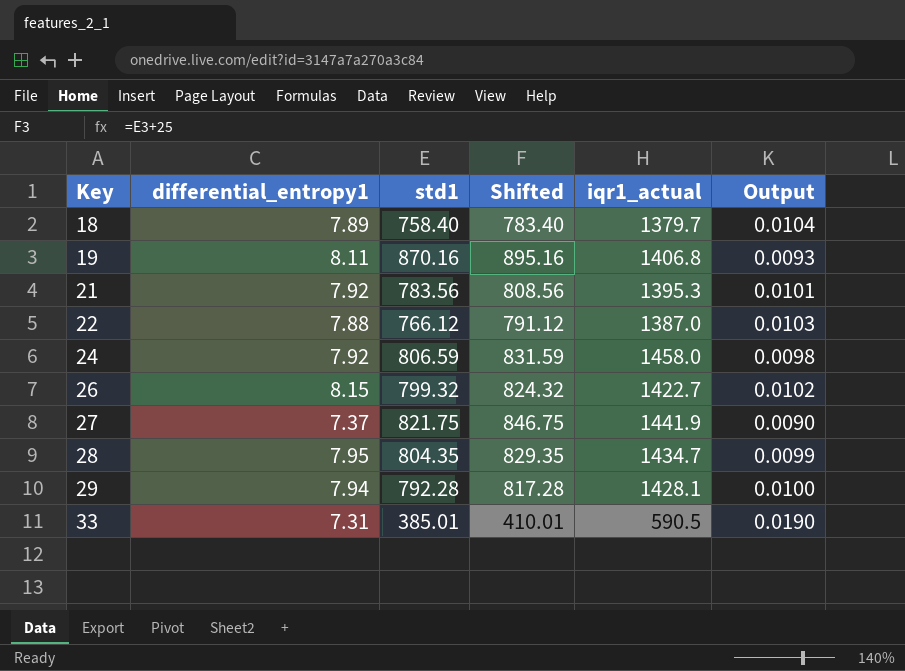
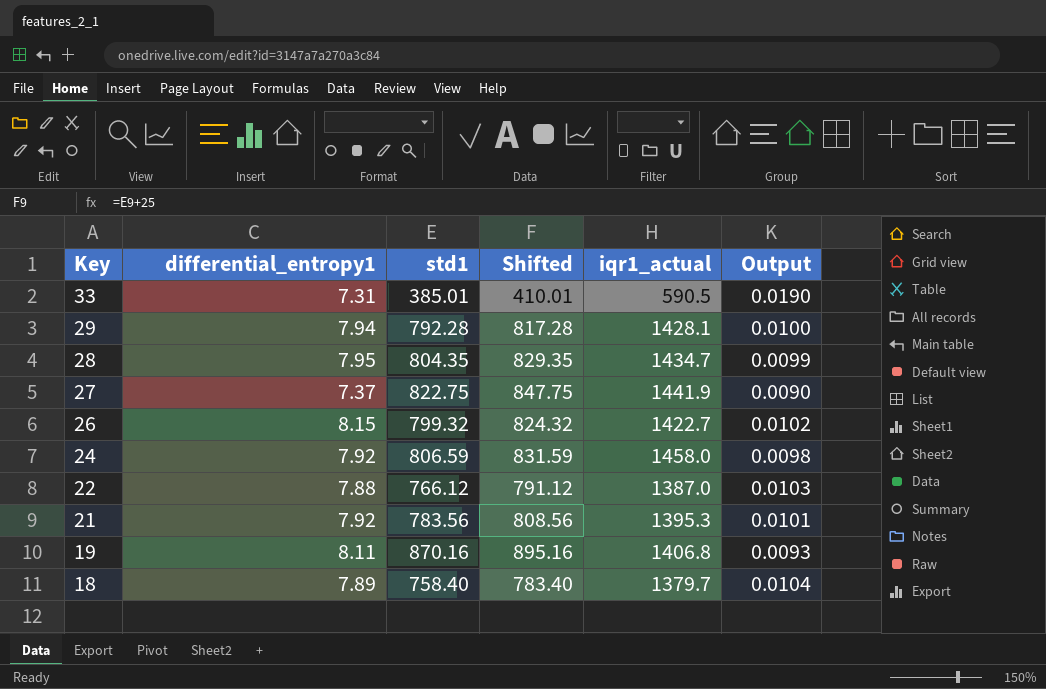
row order: Key ascending -> Key descending
27 | std1: 821.75 -> 822.75
27 | Shifted: 846.75 -> 847.75

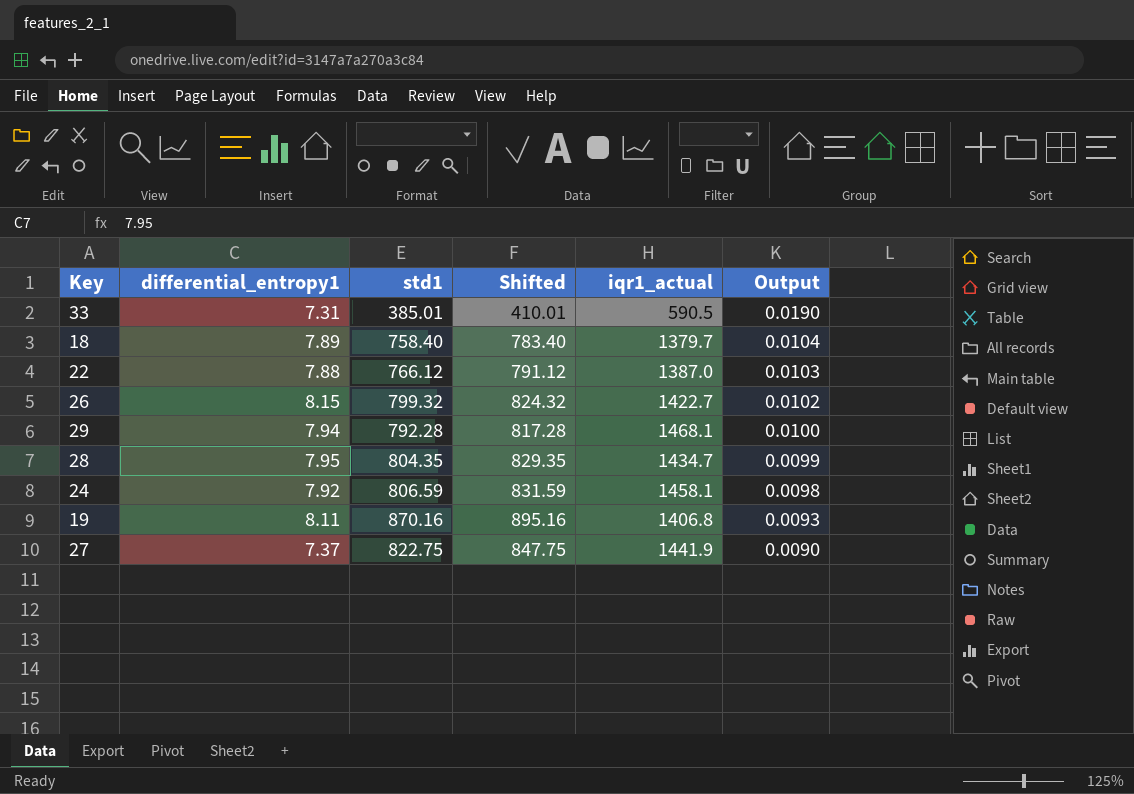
row order: Key descending -> Output descending
row 21: 7.92 | 783.56 | 808.56 | 1395.3 | 0.0101 -> none
29 | iqr1_actual: 1428.1 -> 1468.1
24 | iqr1_actual: 1458.0 -> 1458.1

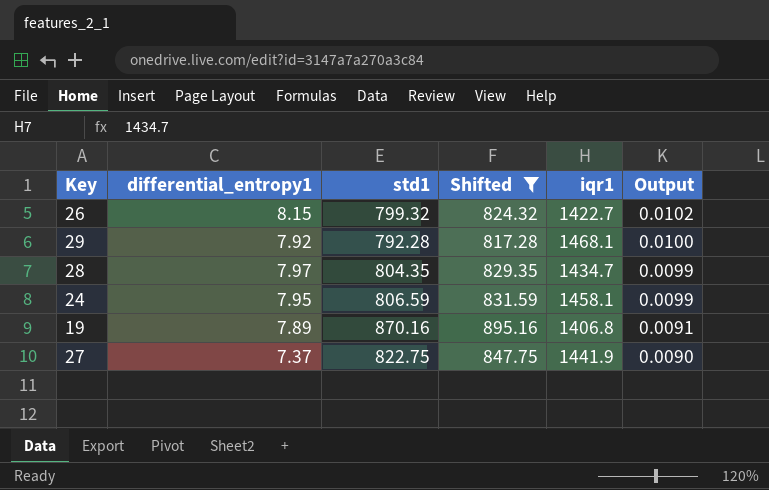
filter: none -> Shifted >= 817.28
column name: iqr1_actual -> iqr1
29 | differential_entropy1: 7.94 -> 7.92
28 | differential_entropy1: 7.95 -> 7.97
24 | differential_entropy1: 7.92 -> 7.95
24 | Output: 0.0098 -> 0.0099
19 | differential_entropy1: 8.11 -> 7.89
19 | Output: 0.0093 -> 0.0091

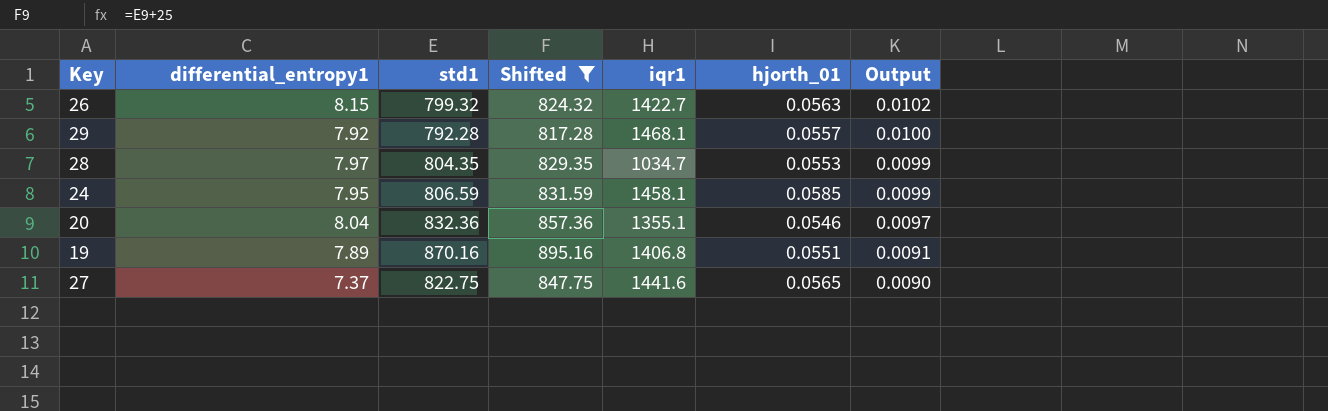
column hjorth_01 | position: none -> 6
28 | iqr1: 1434.7 -> 1034.7
row 20: none -> 8.04 | 832.36 | 857.36 | 1355.1 | 0.0546 | 0.0097
27 | iqr1: 1441.9 -> 1441.6

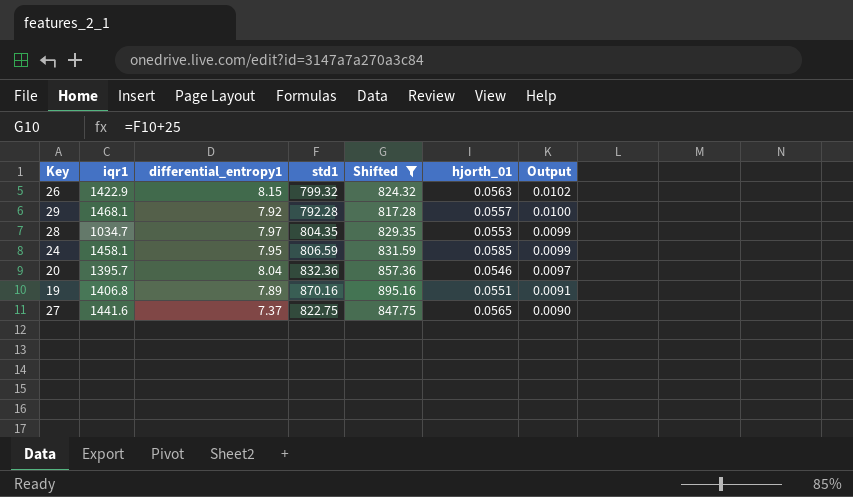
column iqr1 | position: 5 -> 2
26 | iqr1: 1422.7 -> 1422.9
20 | iqr1: 1355.1 -> 1395.7

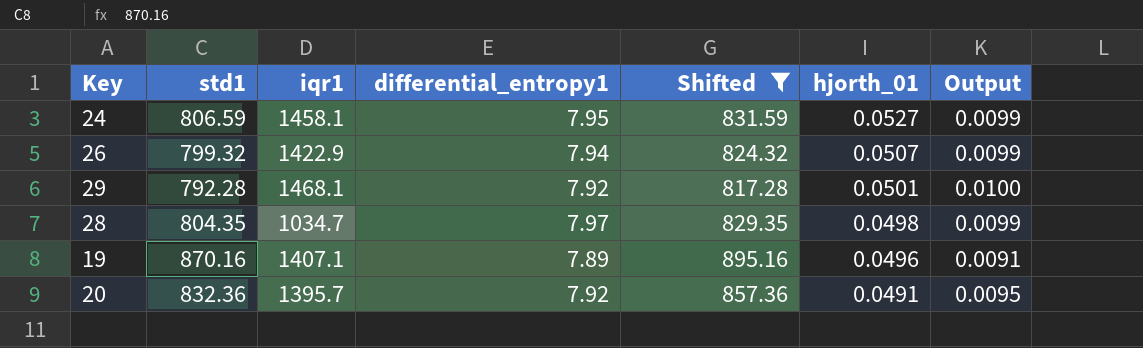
row order: Output descending -> hjorth_01 descending
column std1 | position: 4 -> 2
row 27: 1441.6 | 7.37 | 822.75 | 847.75 | 0.0565 | 0.0090 -> none
24 | hjorth_01: 0.0585 -> 0.0527
26 | differential_entropy1: 8.15 -> 7.94
26 | hjorth_01: 0.0563 -> 0.0507
26 | Output: 0.0102 -> 0.0099
29 | hjorth_01: 0.0557 -> 0.0501
28 | hjorth_01: 0.0553 -> 0.0498
19 | iqr1: 1406.8 -> 1407.1
19 | hjorth_01: 0.0551 -> 0.0496
20 | differential_entropy1: 8.04 -> 7.92
20 | hjorth_01: 0.0546 -> 0.0491
20 | Output: 0.0097 -> 0.0095

